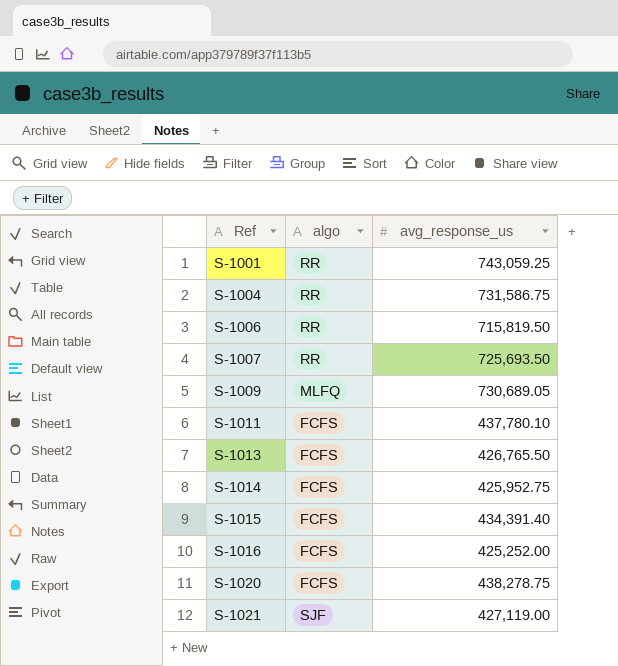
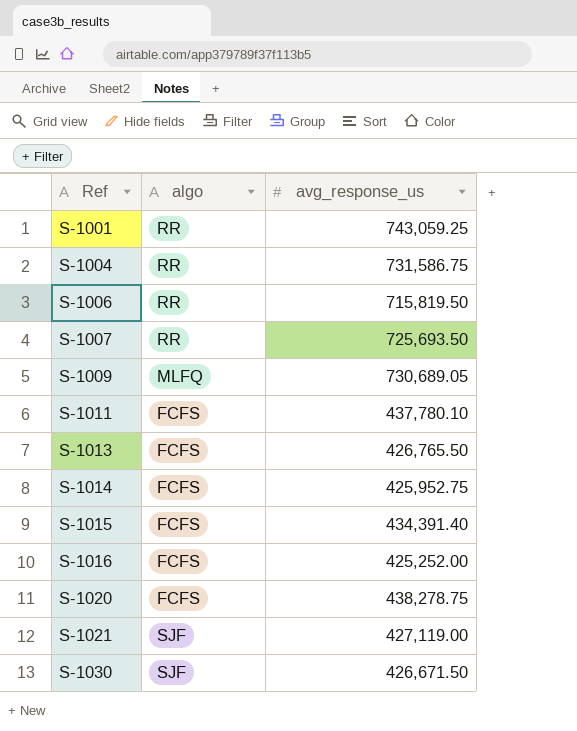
row S-1030: none -> SJF | 426,671.50

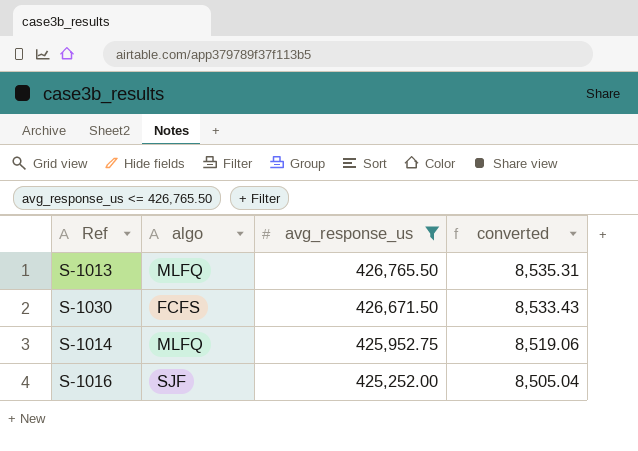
filter: none -> avg_response_us <= 426,765.50
row order: Ref ascending -> avg_response_us descending
column converted | formula: none -> [avg_response_us] * 0.02
S-1013 | algo: FCFS -> MLFQ
S-1030 | algo: SJF -> FCFS
S-1014 | algo: FCFS -> MLFQ
S-1016 | algo: FCFS -> SJF

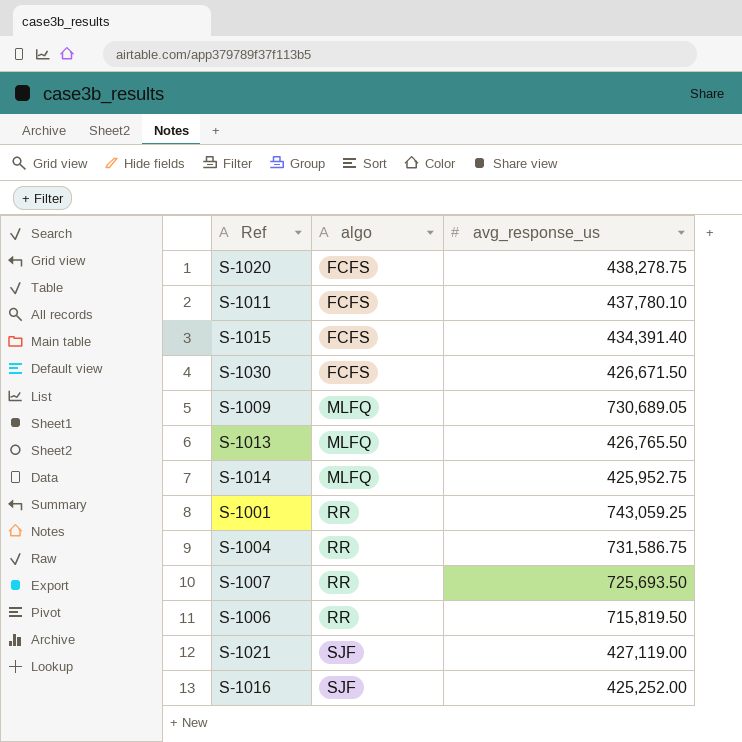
filter: avg_response_us <= 426,765.50 -> none
row order: avg_response_us descending -> algo ascending
column converted | formula: [avg_response_us] * 0.02 -> none

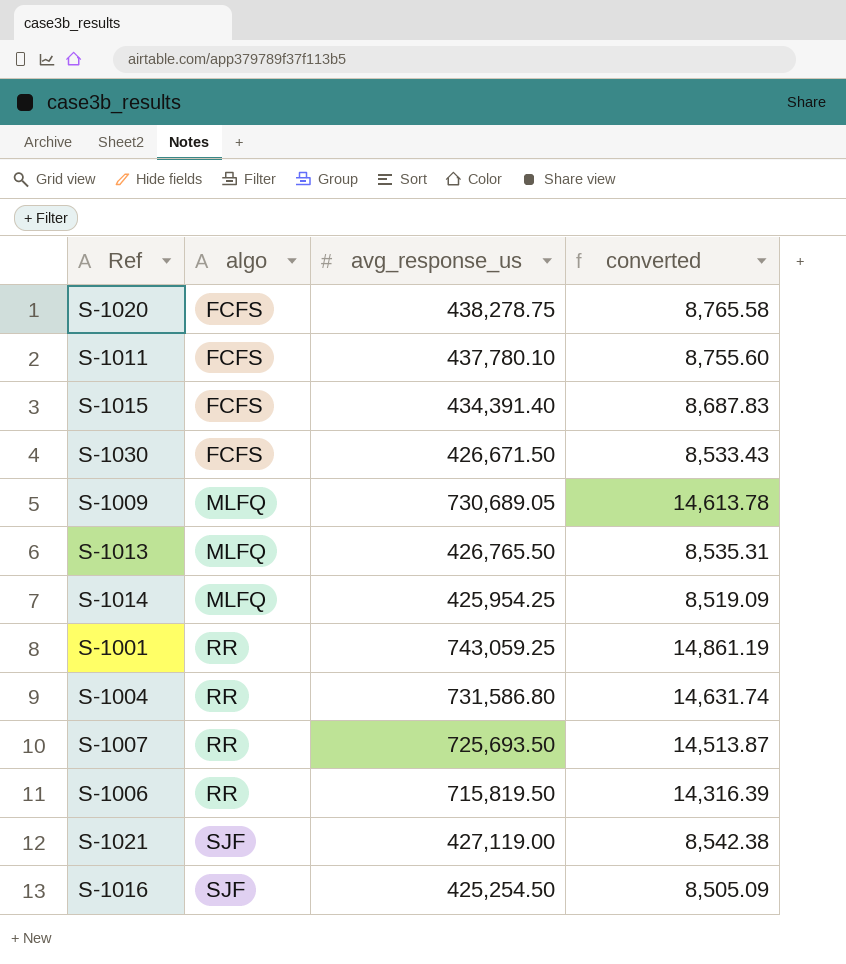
column converted | formula: none -> [avg_response_us] * 0.02
S-1014 | avg_response_us: 425,952.75 -> 425,954.25
S-1004 | avg_response_us: 731,586.75 -> 731,586.80
S-1016 | avg_response_us: 425,252.00 -> 425,254.50

